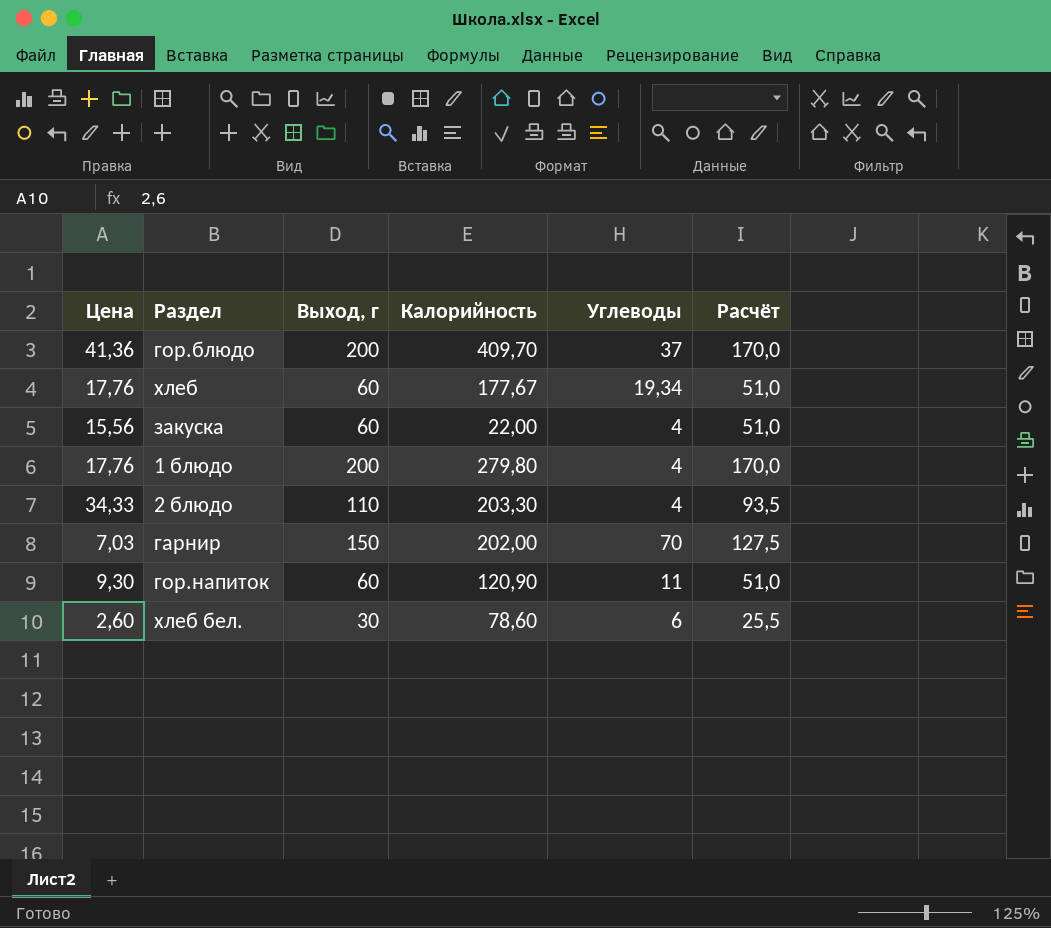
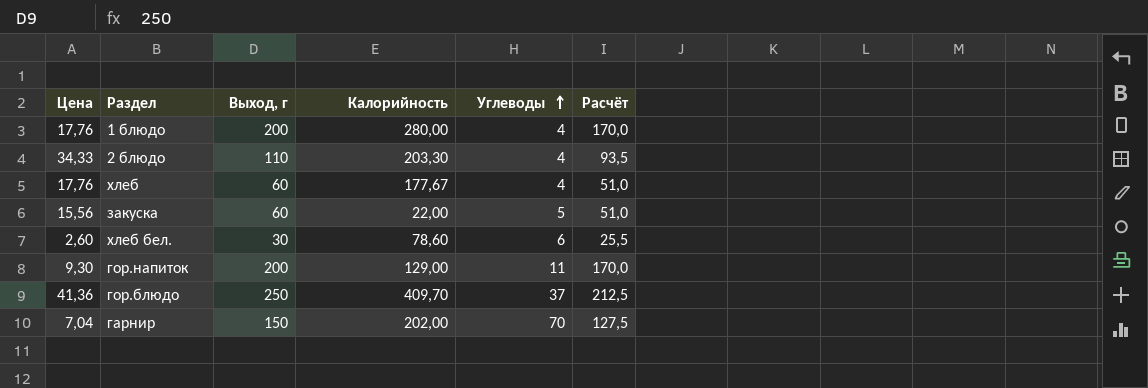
row order: none -> Углеводы ascending
1 блюдо | Калорийность: 279,80 -> 280,00
хлеб | Углеводы: 19,34 -> 4
закуска | Углеводы: 4 -> 5
гор.напиток | Выход, г: 60 -> 200
гор.напиток | Калорийность: 120,90 -> 129,00
гор.напиток | Расчёт: 51,0 -> 170,0
гор.блюдо | Выход, г: 200 -> 250
гор.блюдо | Расчёт: 170,0 -> 212,5
гарнир | Цена: 7,03 -> 7,04

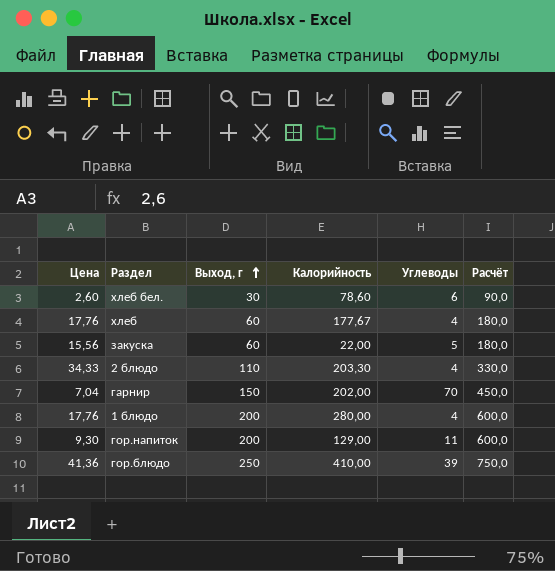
row order: Углеводы ascending -> Выход, г ascending
column Расчёт | formula: [Выход, г] * 0,85 -> [Выход, г] * 3
гор.блюдо | Калорийность: 409,70 -> 410,00
гор.блюдо | Углеводы: 37 -> 39

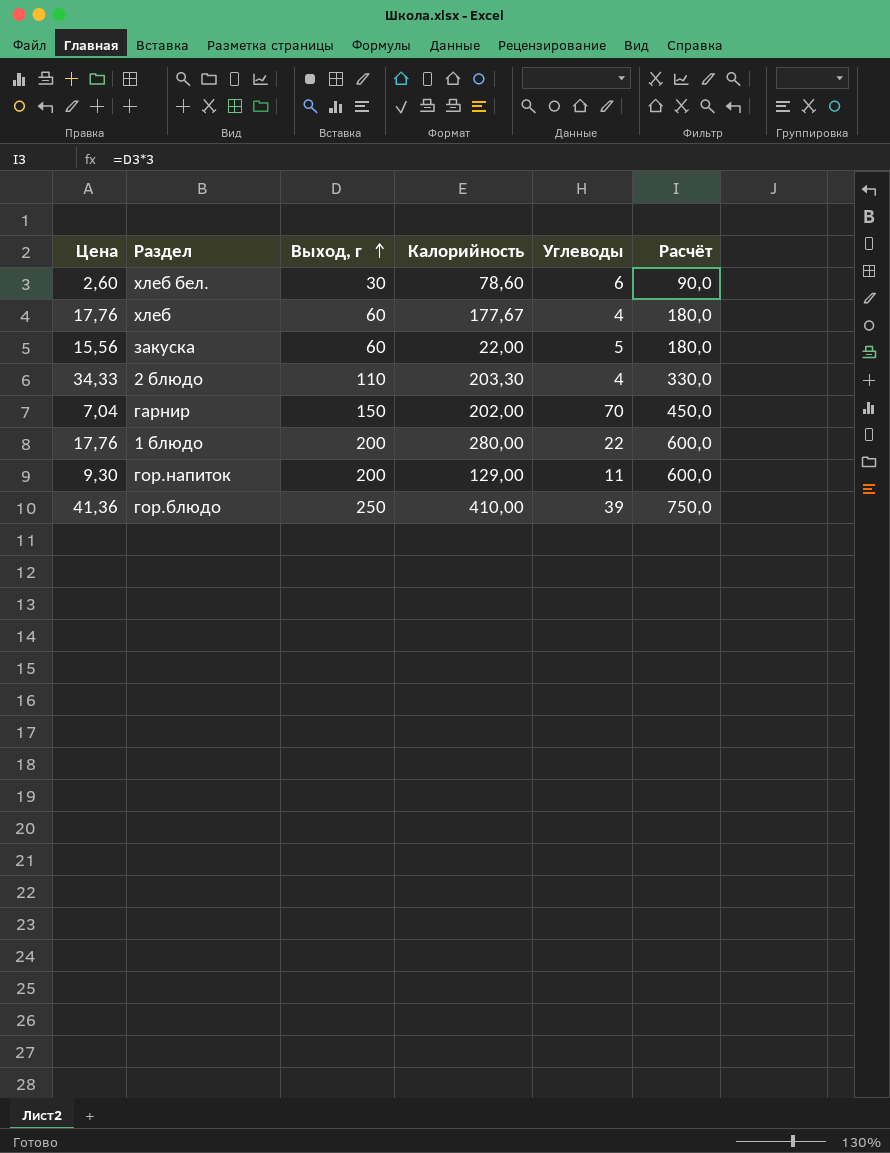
1 блюдо | Углеводы: 4 -> 22

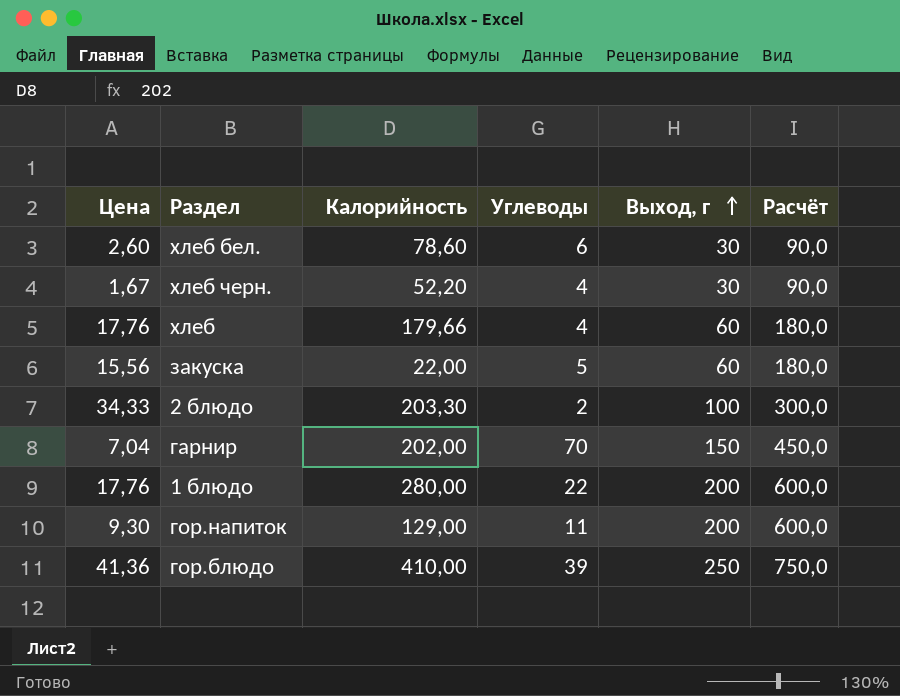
column Выход, г | position: 3 -> 5
row хлеб черн.: none -> 1,67 | 52,20 | 4 | 30 | 90,0
хлеб | Калорийность: 177,67 -> 179,66
2 блюдо | Углеводы: 4 -> 2
2 блюдо | Выход, г: 110 -> 100
2 блюдо | Расчёт: 330,0 -> 300,0

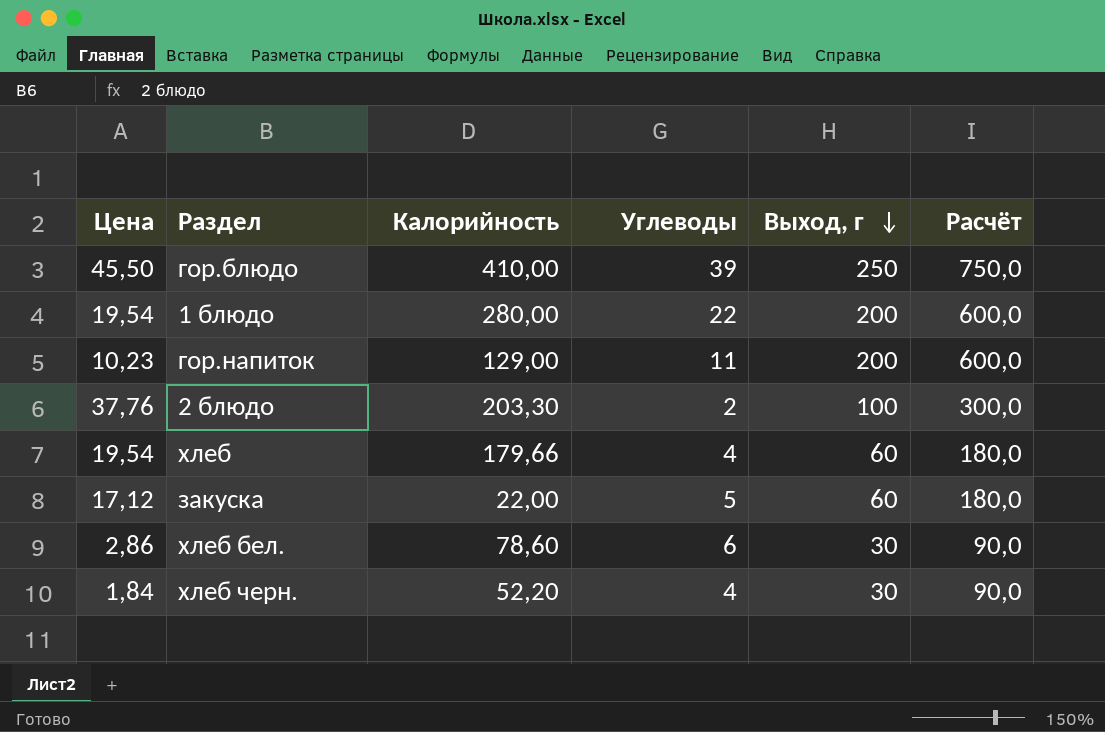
row order: Выход, г ascending -> Выход, г descending
row гарнир: 7,04 | 202,00 | 70 | 150 | 450,0 -> none
гор.блюдо | Цена: 41,36 -> 45,50
1 блюдо | Цена: 17,76 -> 19,54
гор.напиток | Цена: 9,30 -> 10,23
2 блюдо | Цена: 34,33 -> 37,76
хлеб | Цена: 17,76 -> 19,54
закуска | Цена: 15,56 -> 17,12
хлеб бел. | Цена: 2,60 -> 2,86
хлеб черн. | Цена: 1,67 -> 1,84

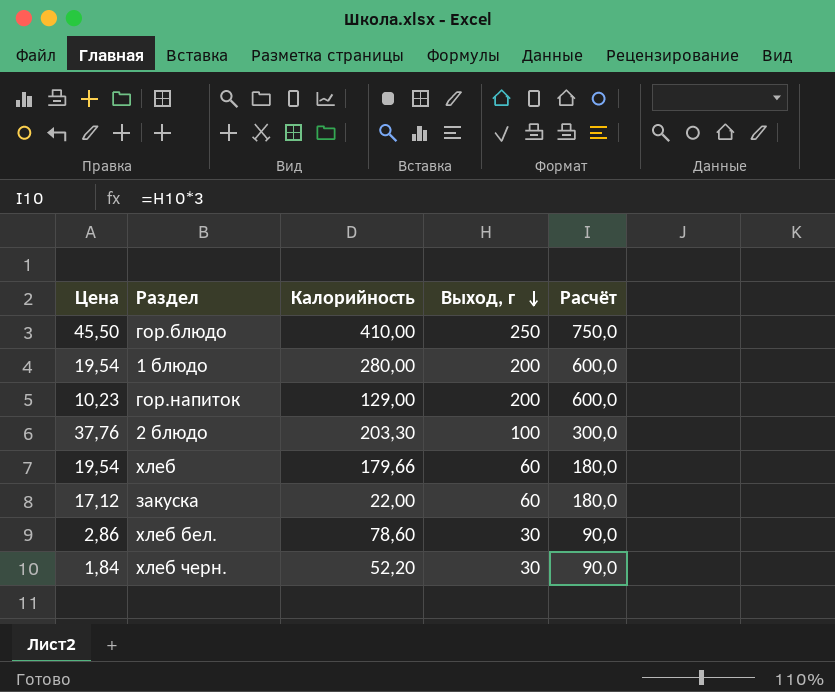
column Углеводы | position: 4 -> none

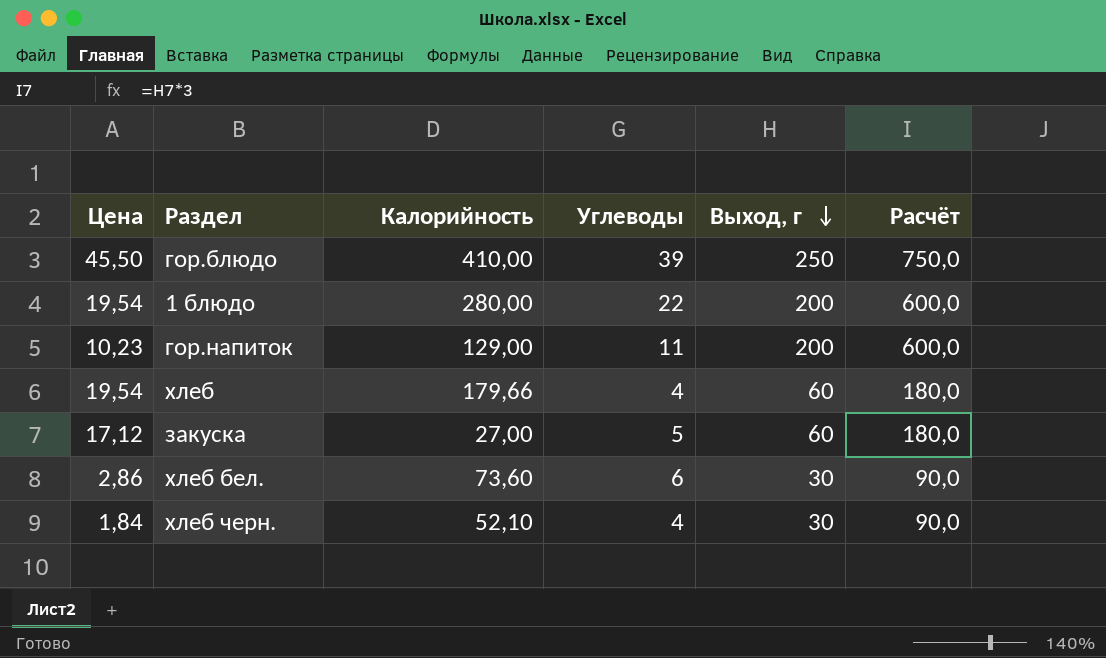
column Углеводы | position: none -> 4
row 2 блюдо: 37,76 | 203,30 | 100 | 300,0 -> none
закуска | Калорийность: 22,00 -> 27,00
хлеб бел. | Калорийность: 78,60 -> 73,60
хлеб черн. | Калорийность: 52,20 -> 52,10

